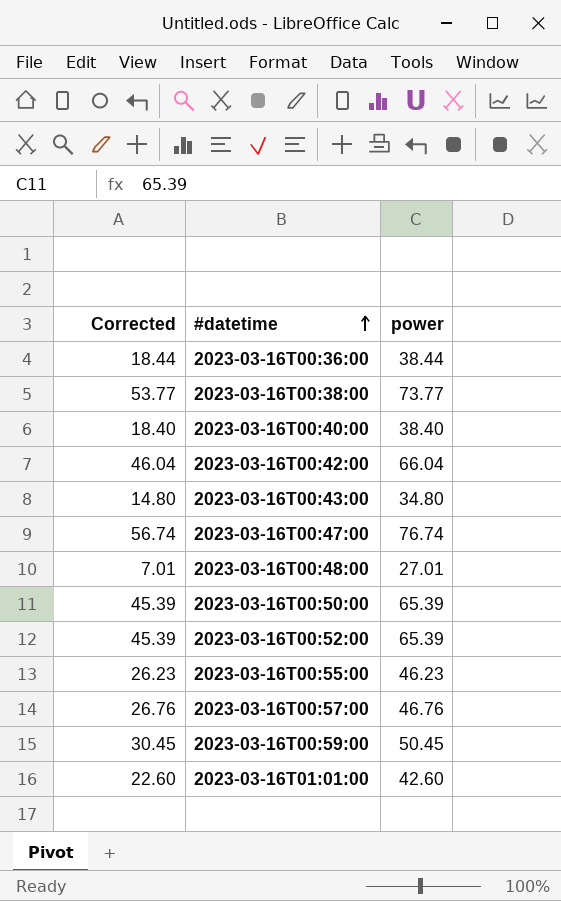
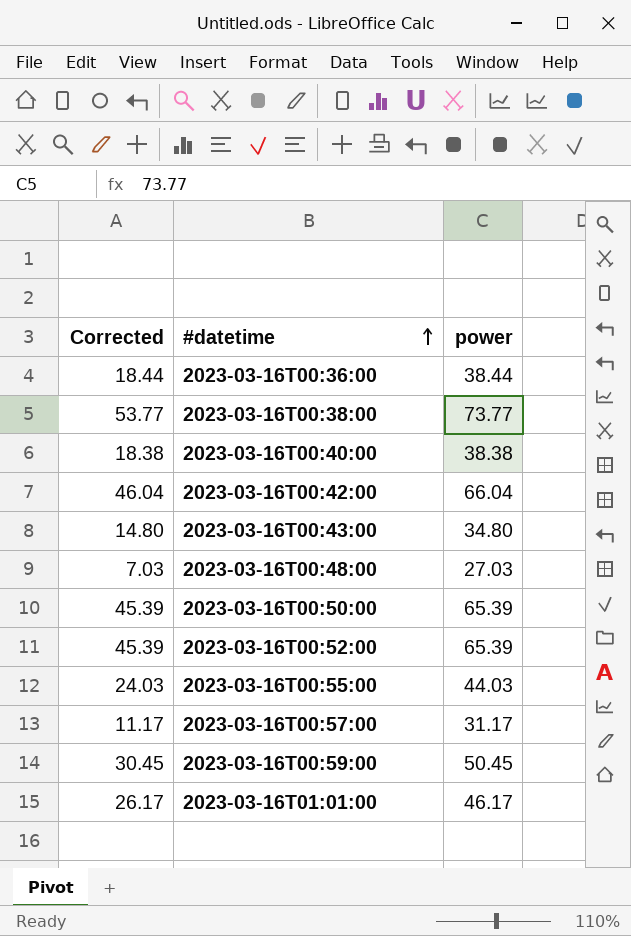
row 2023-03-16T00:47:00: 56.74 | 76.74 -> none
2023-03-16T00:40:00 | Corrected: 18.40 -> 18.38
2023-03-16T00:40:00 | power: 38.40 -> 38.38
2023-03-16T00:48:00 | Corrected: 7.01 -> 7.03
2023-03-16T00:48:00 | power: 27.01 -> 27.03
2023-03-16T00:55:00 | Corrected: 26.23 -> 24.03
2023-03-16T00:55:00 | power: 46.23 -> 44.03
2023-03-16T00:57:00 | Corrected: 26.76 -> 11.17
2023-03-16T00:57:00 | power: 46.76 -> 31.17
2023-03-16T01:01:00 | Corrected: 22.60 -> 26.17
2023-03-16T01:01:00 | power: 42.60 -> 46.17

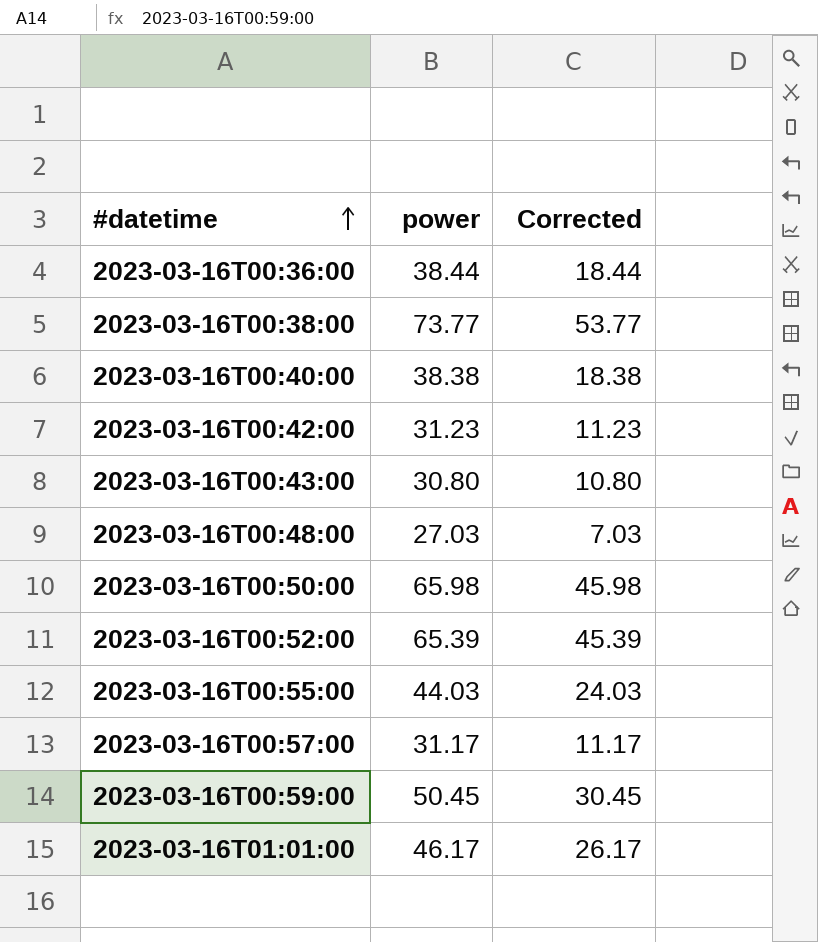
column Corrected | position: 1 -> 3
2023-03-16T00:42:00 | power: 66.04 -> 31.23
2023-03-16T00:42:00 | Corrected: 46.04 -> 11.23
2023-03-16T00:43:00 | power: 34.80 -> 30.80
2023-03-16T00:43:00 | Corrected: 14.80 -> 10.80
2023-03-16T00:50:00 | power: 65.39 -> 65.98
2023-03-16T00:50:00 | Corrected: 45.39 -> 45.98

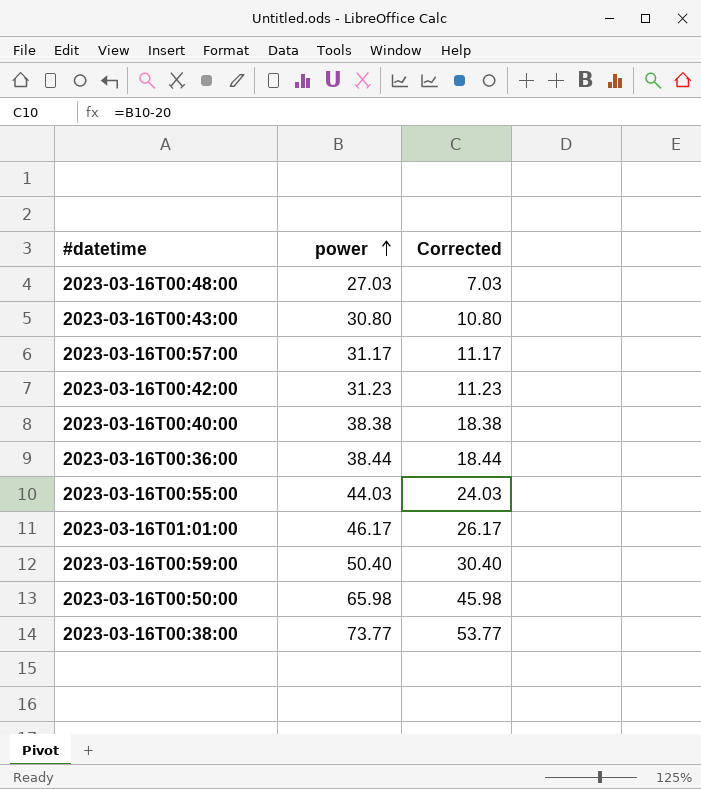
row order: #datetime ascending -> power ascending
row 2023-03-16T00:52:00: 65.39 | 45.39 -> none
2023-03-16T00:59:00 | power: 50.45 -> 50.40
2023-03-16T00:59:00 | Corrected: 30.45 -> 30.40

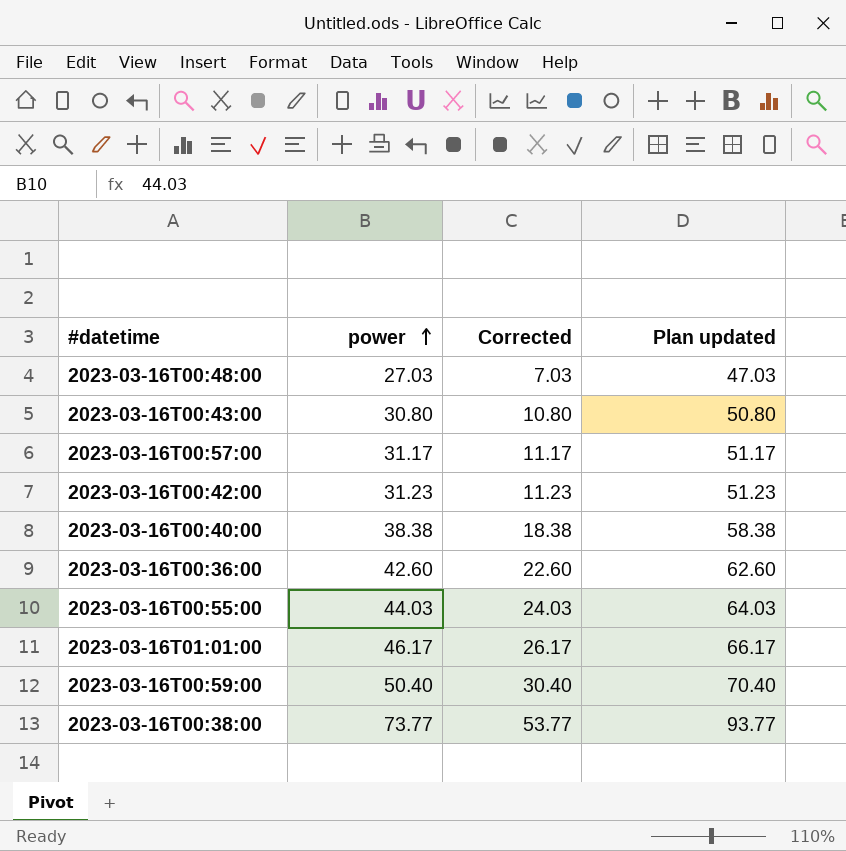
column Plan updated | formula: none -> [power] + 20
row 2023-03-16T00:50:00: 65.98 | 45.98 -> none
2023-03-16T00:36:00 | power: 38.44 -> 42.60
2023-03-16T00:36:00 | Corrected: 18.44 -> 22.60

